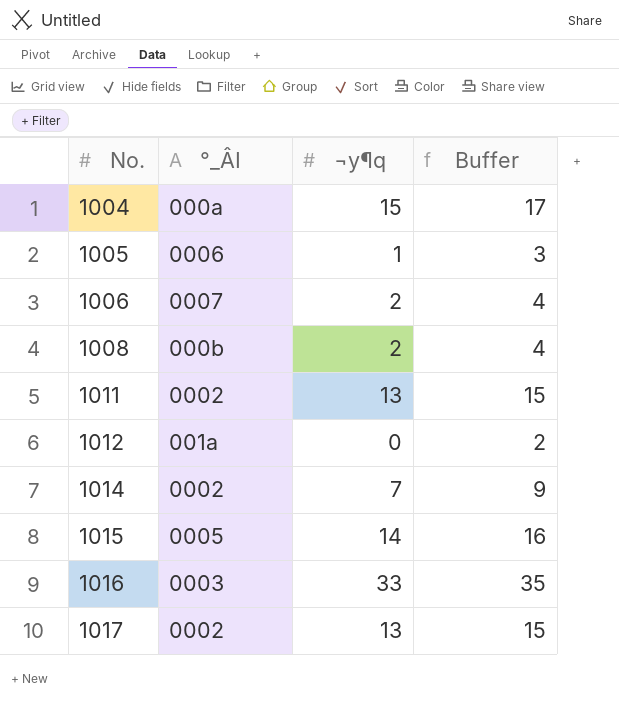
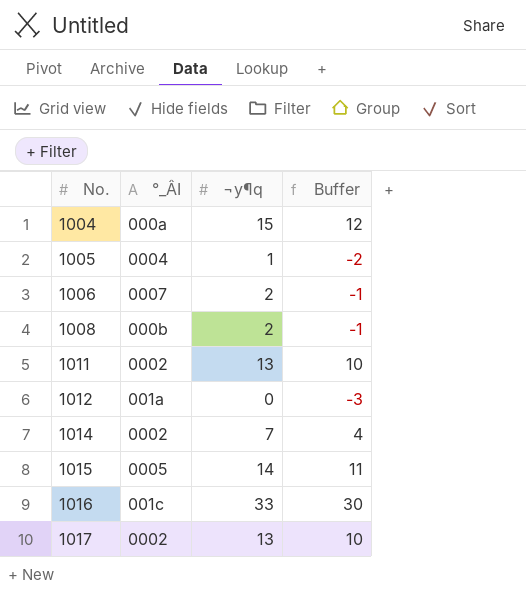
column Buffer | formula: [¬y¶q] + 2 -> [¬y¶q] - 3
1005 | °_ÂI: 0006 -> 0004
1016 | °_ÂI: 0003 -> 001c

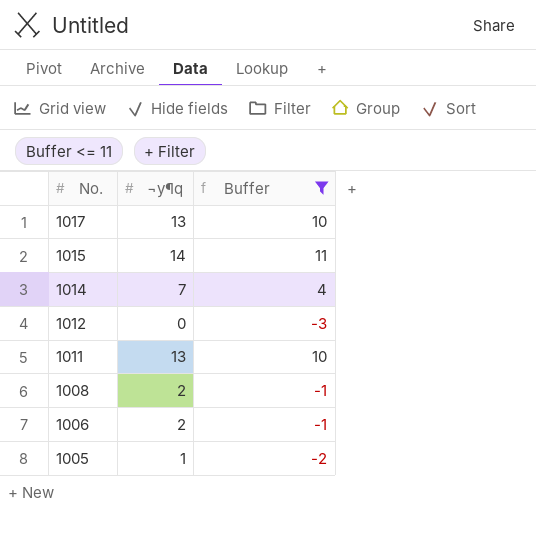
filter: none -> Buffer <= 11
row order: No. ascending -> No. descending
column °_ÂI | position: 2 -> none

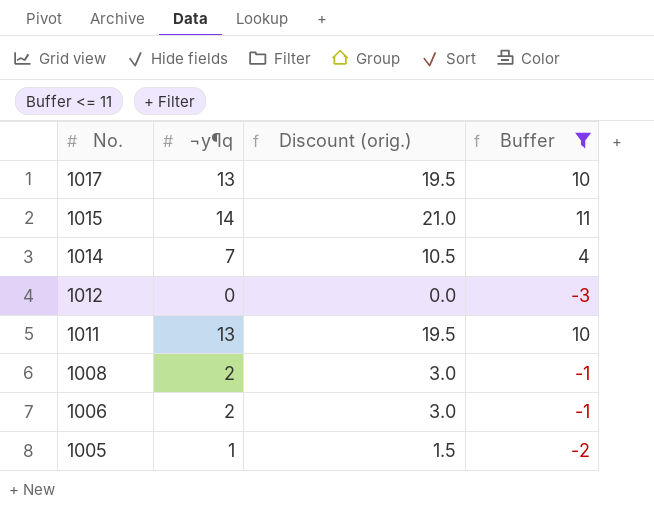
column Discount (orig.) | formula: none -> [¬y¶q] * 1.5

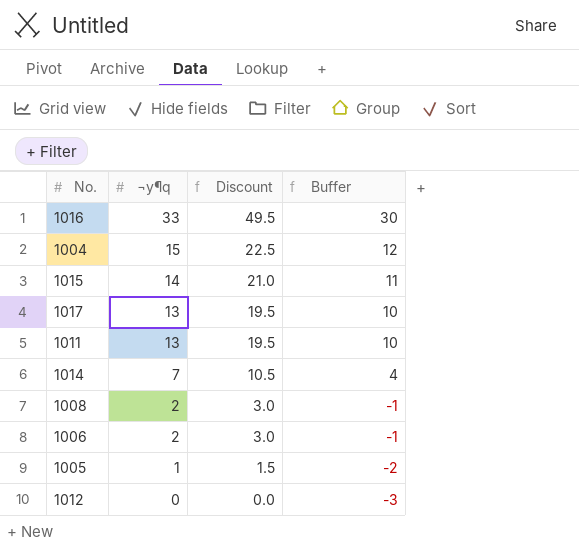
filter: Buffer <= 11 -> none
row order: No. descending -> ¬y¶q descending
column name: Discount (orig.) -> Discount

